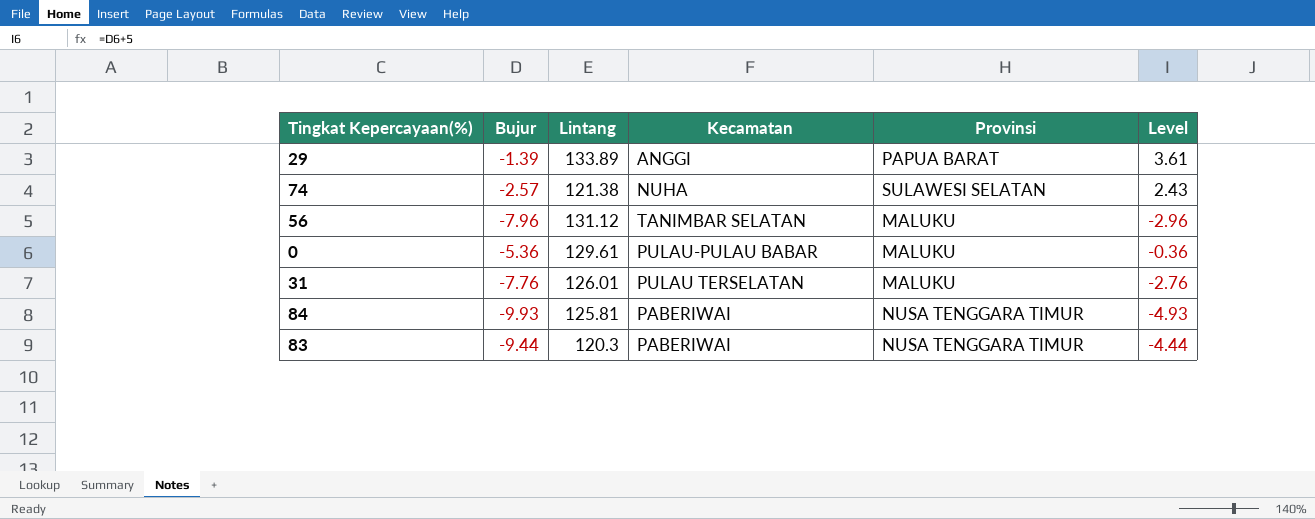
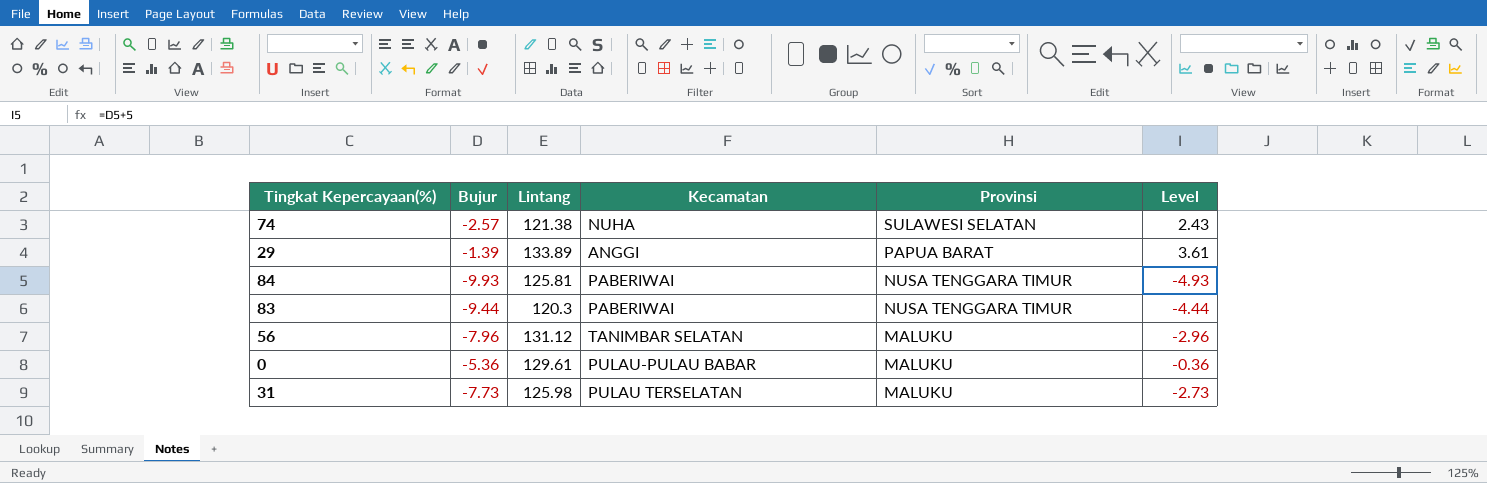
row order: none -> Provinsi descending
31 | Bujur: -7.76 -> -7.73
31 | Lintang: 126.01 -> 125.98
31 | Level: -2.76 -> -2.73

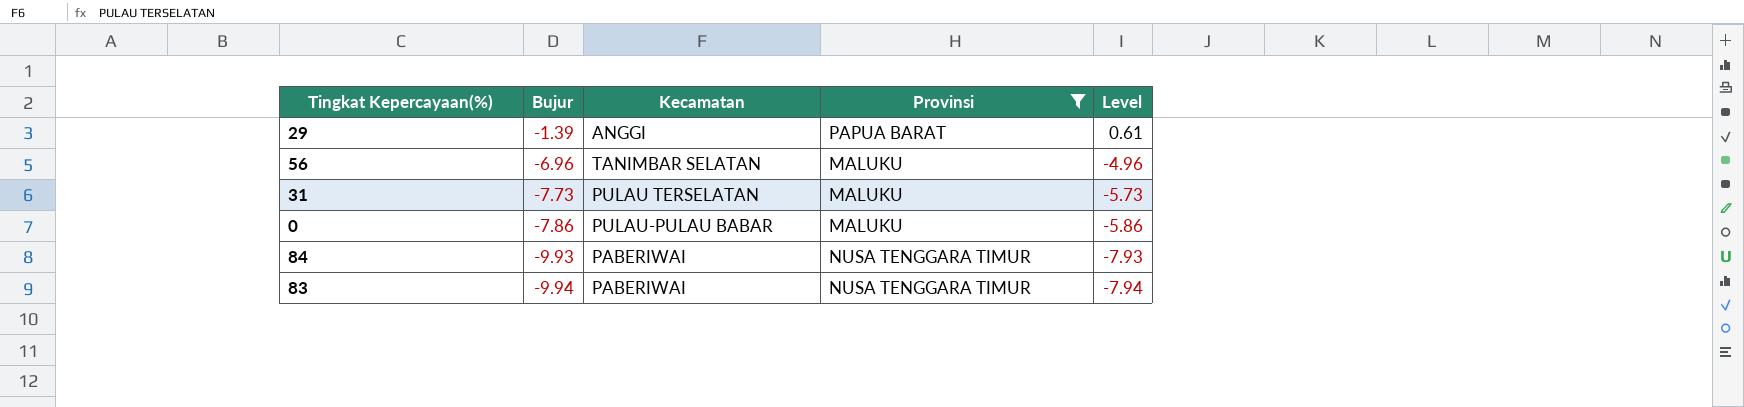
filter: none -> Provinsi != SULAWESI SELATAN
row order: Provinsi descending -> Bujur descending
column Lintang | position: 3 -> none
column Level | formula: [Bujur] + 5 -> [Bujur] + 2
56 | Bujur: -7.96 -> -6.96
0 | Bujur: -5.36 -> -7.86
83 | Bujur: -9.44 -> -9.94

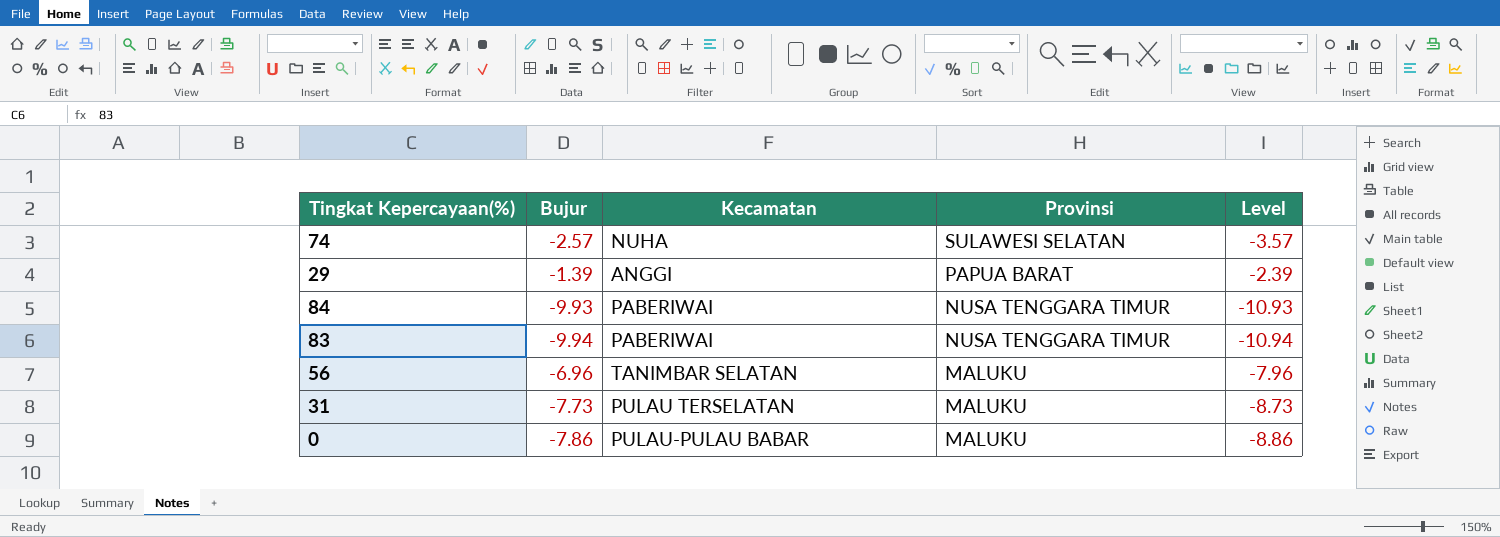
filter: Provinsi != SULAWESI SELATAN -> none
row order: Bujur descending -> Provinsi descending
column Level | formula: [Bujur] + 2 -> [Bujur] - 1

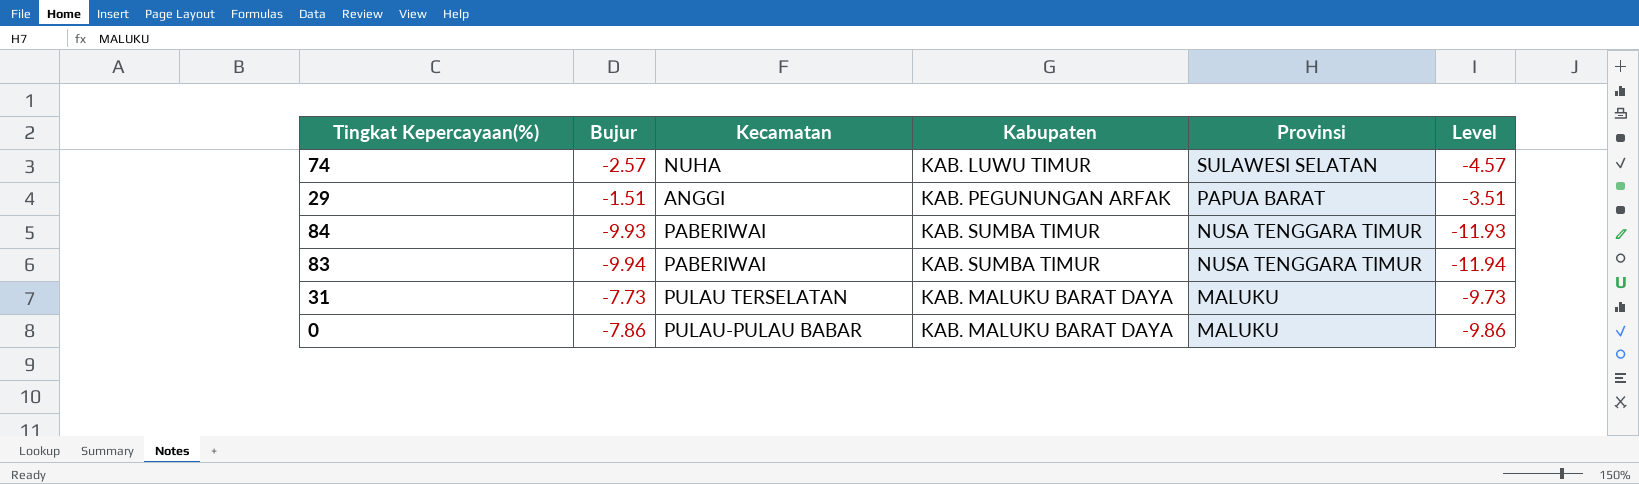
column Kabupaten | position: none -> 4
column Level | formula: [Bujur] - 1 -> [Bujur] - 2
row 56: -6.96 | TANIMBAR SELATAN | MALUKU | -7.96 -> none
29 | Bujur: -1.39 -> -1.51

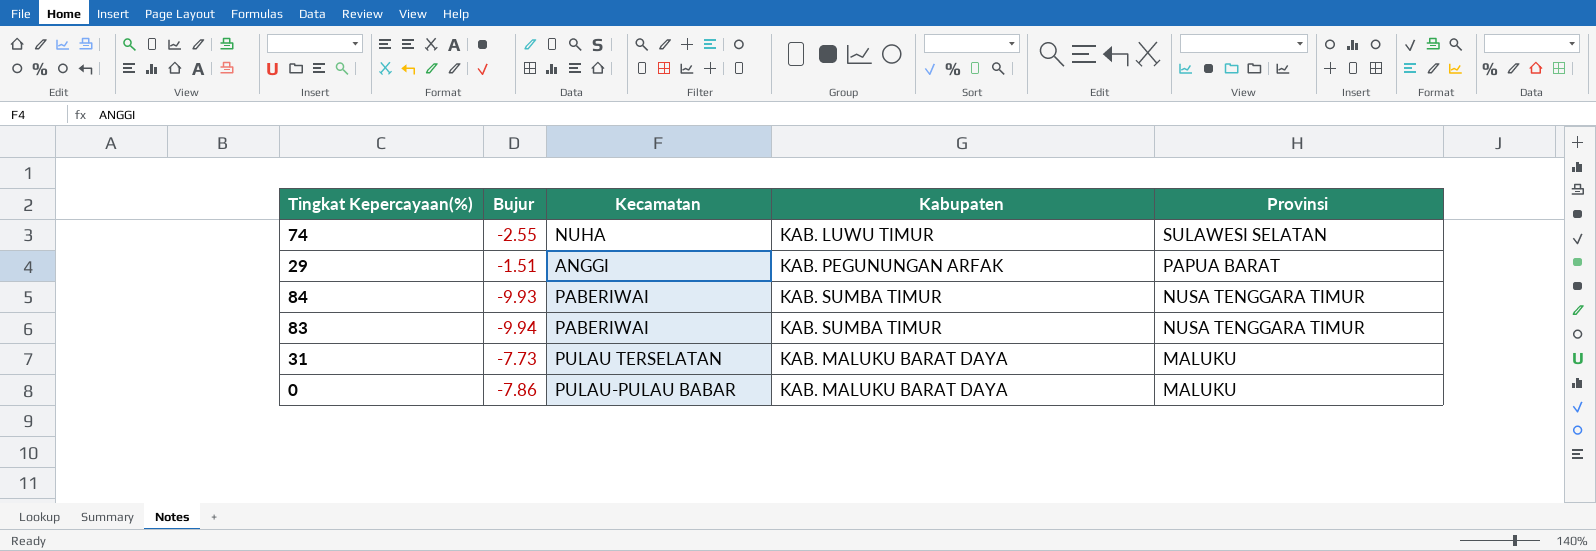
column Level | formula: [Bujur] - 2 -> none
74 | Bujur: -2.57 -> -2.55

